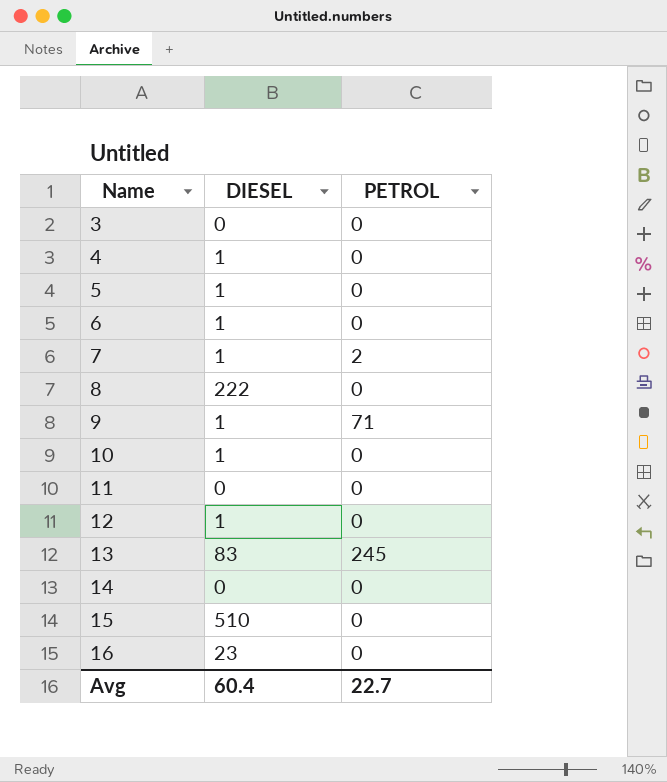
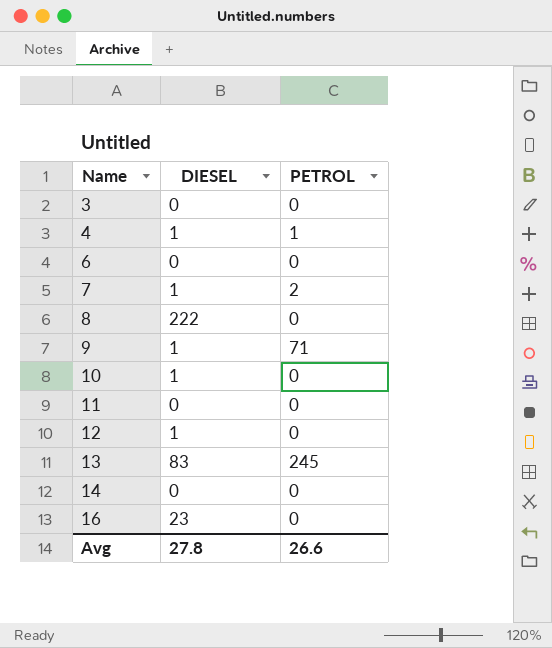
row 5: 1 | 0 -> none
row 15: 510 | 0 -> none
4 | PETROL: 0 -> 1
6 | DIESEL: 1 -> 0
Avg | DIESEL: 60.4 -> 27.8
Avg | PETROL: 22.7 -> 26.6

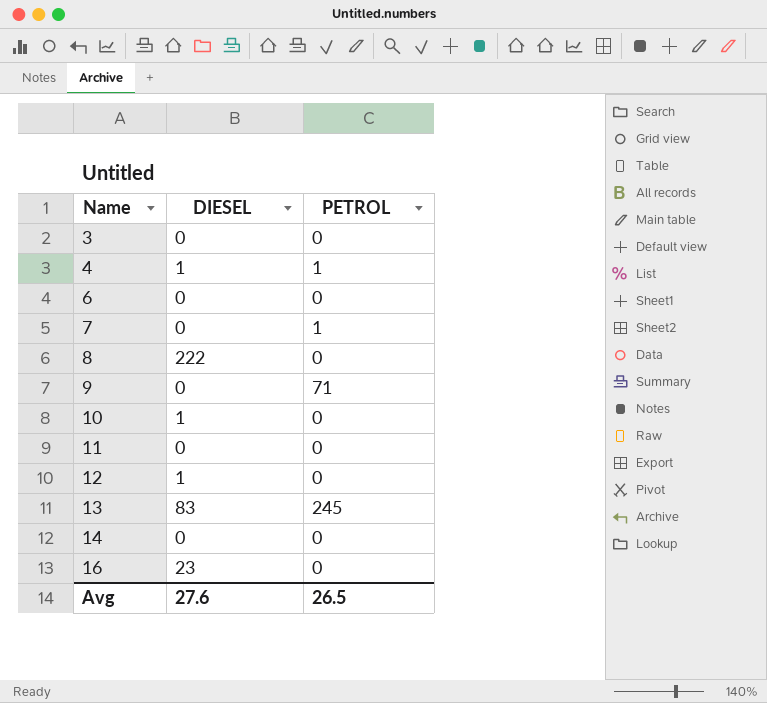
7 | DIESEL: 1 -> 0
7 | PETROL: 2 -> 1
9 | DIESEL: 1 -> 0
Avg | DIESEL: 27.8 -> 27.6
Avg | PETROL: 26.6 -> 26.5

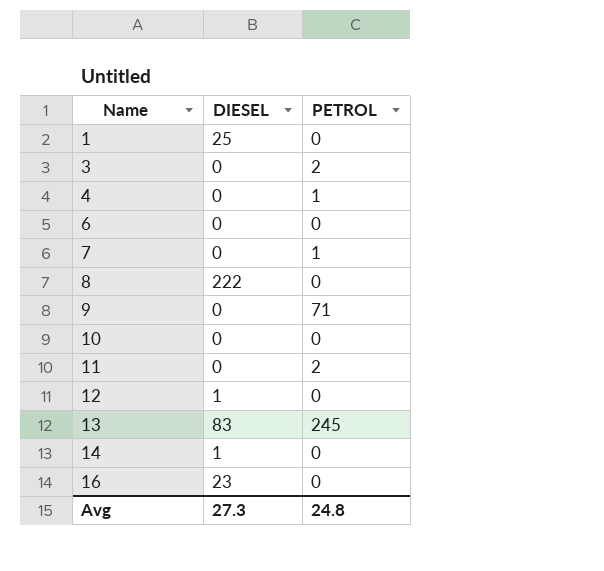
row 1: none -> 25 | 0
3 | PETROL: 0 -> 2
4 | DIESEL: 1 -> 0
10 | DIESEL: 1 -> 0
11 | PETROL: 0 -> 2
14 | DIESEL: 0 -> 1
Avg | DIESEL: 27.6 -> 27.3
Avg | PETROL: 26.5 -> 24.8

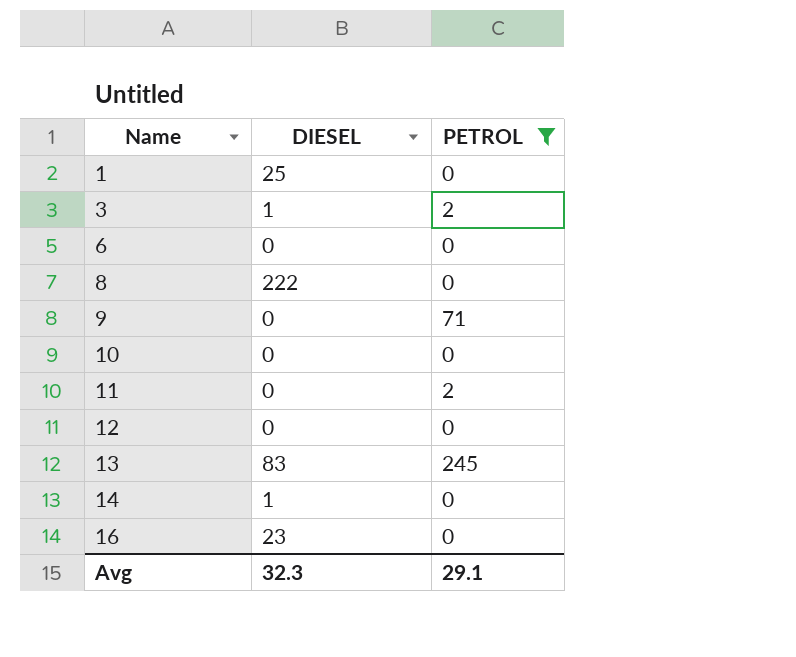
filter: none -> PETROL != 1
3 | DIESEL: 0 -> 1
12 | DIESEL: 1 -> 0
Avg | DIESEL: 27.3 -> 32.3
Avg | PETROL: 24.8 -> 29.1

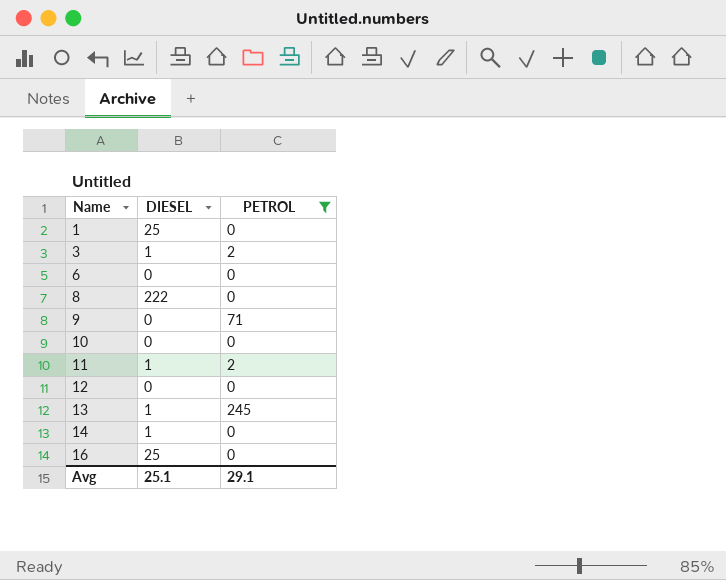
11 | DIESEL: 0 -> 1
13 | DIESEL: 83 -> 1
16 | DIESEL: 23 -> 25
Avg | DIESEL: 32.3 -> 25.1

